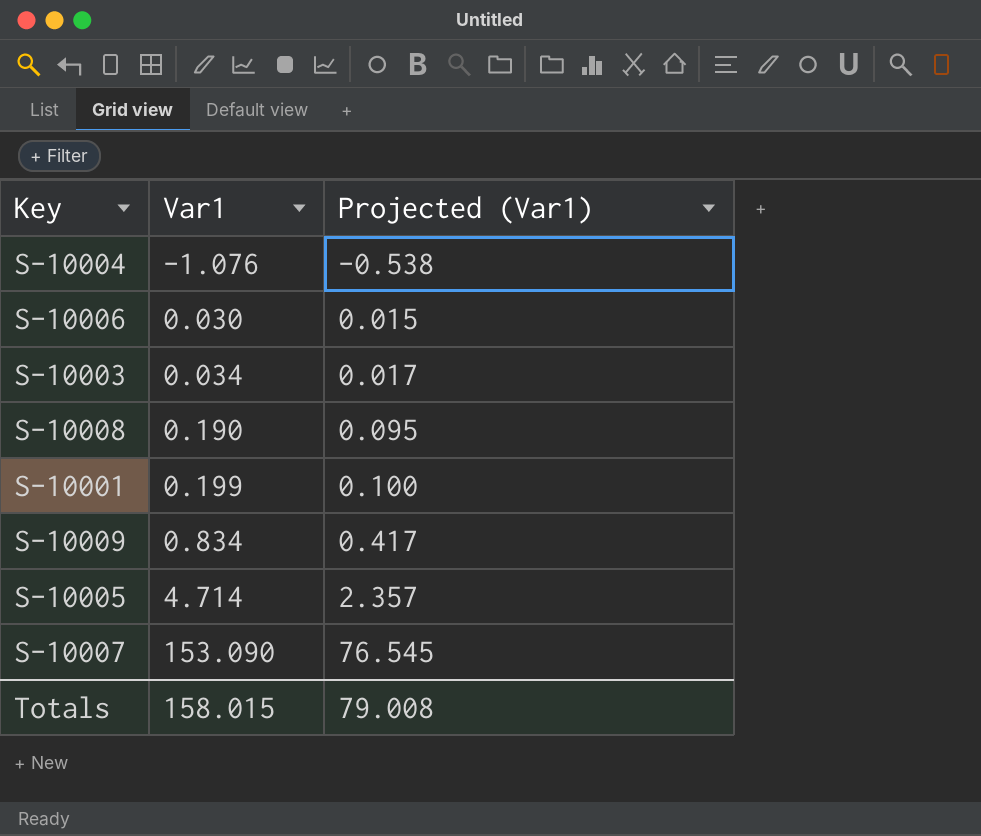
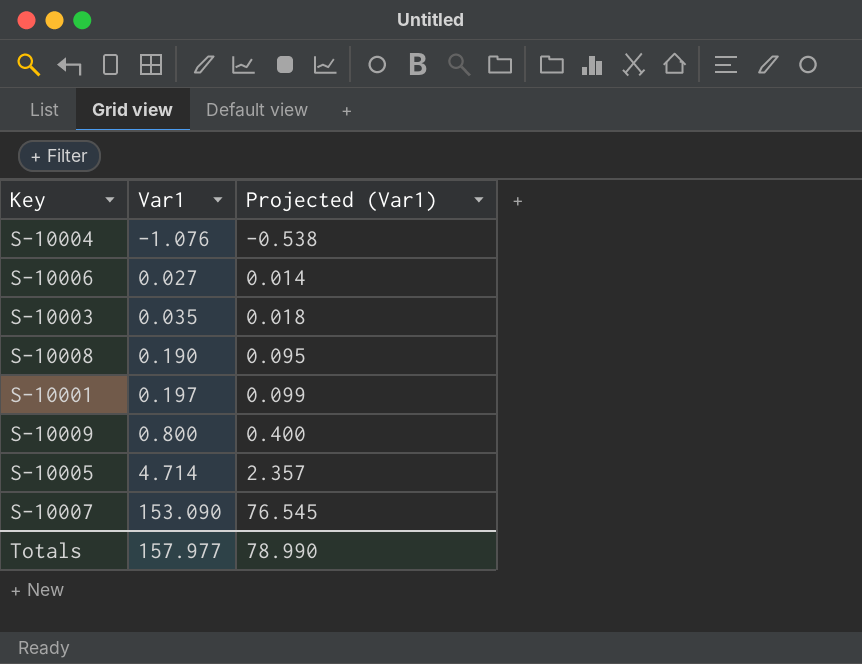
S-10006 | Var1: 0.030 -> 0.027
S-10006 | Projected (Var1): 0.015 -> 0.014
S-10003 | Var1: 0.034 -> 0.035
S-10003 | Projected (Var1): 0.017 -> 0.018
S-10001 | Var1: 0.199 -> 0.197
S-10001 | Projected (Var1): 0.100 -> 0.099
S-10009 | Var1: 0.834 -> 0.800
S-10009 | Projected (Var1): 0.417 -> 0.400
Totals | Var1: 158.015 -> 157.977
Totals | Projected (Var1): 79.008 -> 78.990

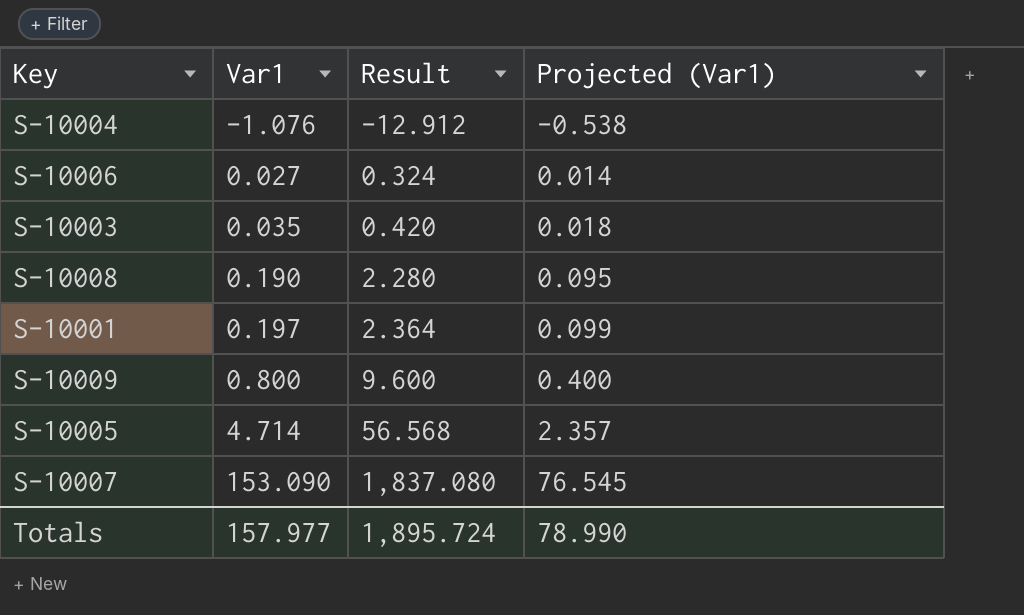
column Result | formula: none -> [Var1] * 12

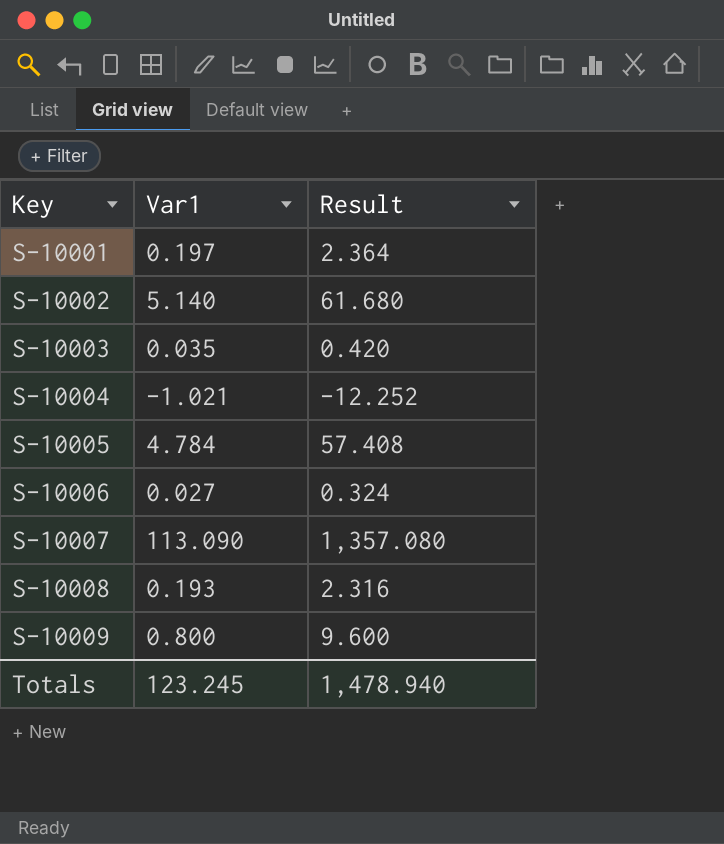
row order: Var1 ascending -> Key ascending
column Projected (Var1) | formula: [Var1] * 0.5 -> none
row S-10002: none -> 5.140 | 61.680
S-10004 | Var1: -1.076 -> -1.021
S-10004 | Result: -12.912 -> -12.252
S-10005 | Var1: 4.714 -> 4.784
S-10005 | Result: 56.568 -> 57.408
S-10007 | Var1: 153.090 -> 113.090
S-10007 | Result: 1,837.080 -> 1,357.080
S-10008 | Var1: 0.190 -> 0.193
S-10008 | Result: 2.280 -> 2.316
Totals | Var1: 157.977 -> 123.245
Totals | Result: 1,895.724 -> 1,478.940

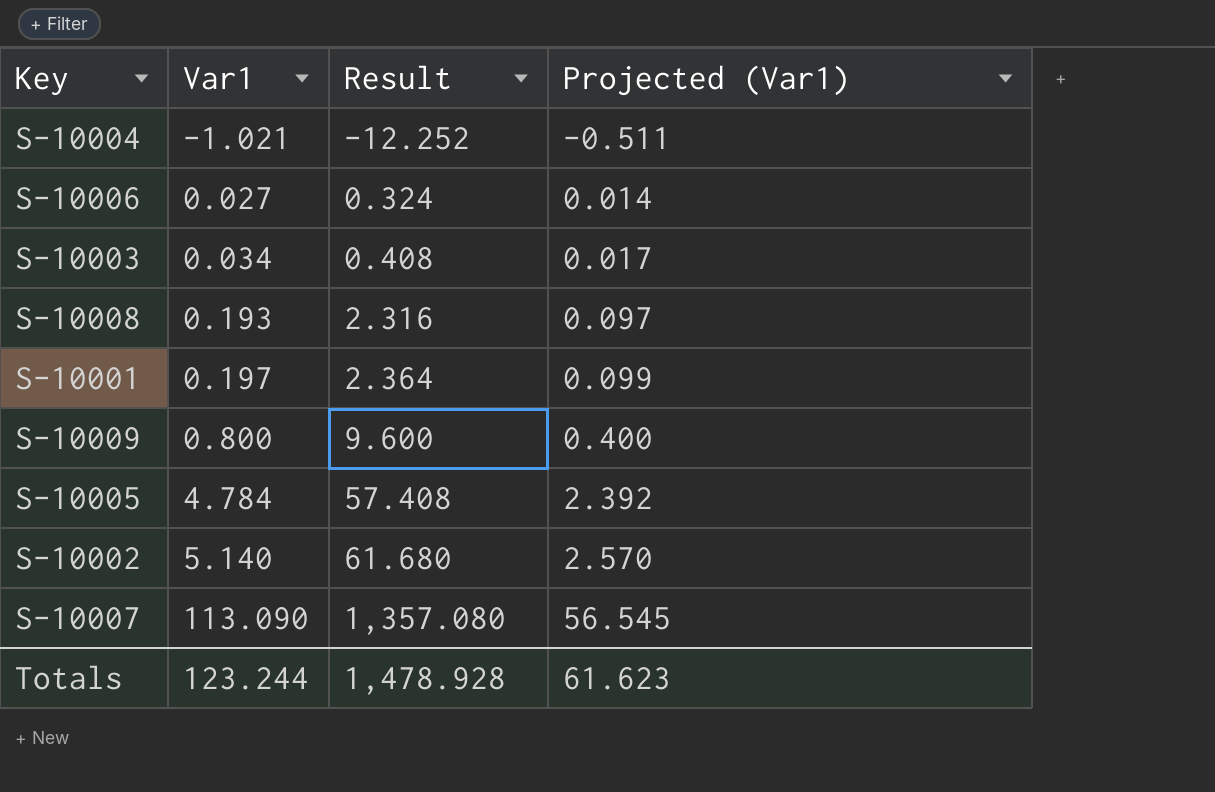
row order: Key ascending -> Var1 ascending
column Projected (Var1) | formula: none -> [Var1] * 0.5
S-10003 | Var1: 0.035 -> 0.034
S-10003 | Result: 0.420 -> 0.408
Totals | Var1: 123.245 -> 123.244
Totals | Result: 1,478.940 -> 1,478.928

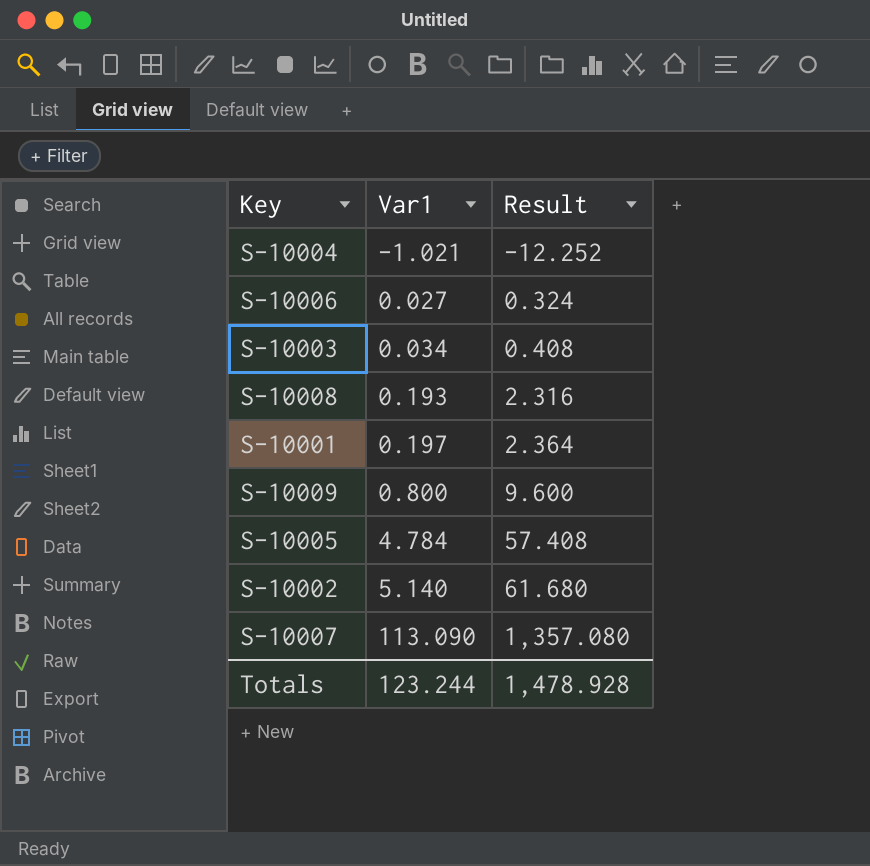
column Projected (Var1) | formula: [Var1] * 0.5 -> none

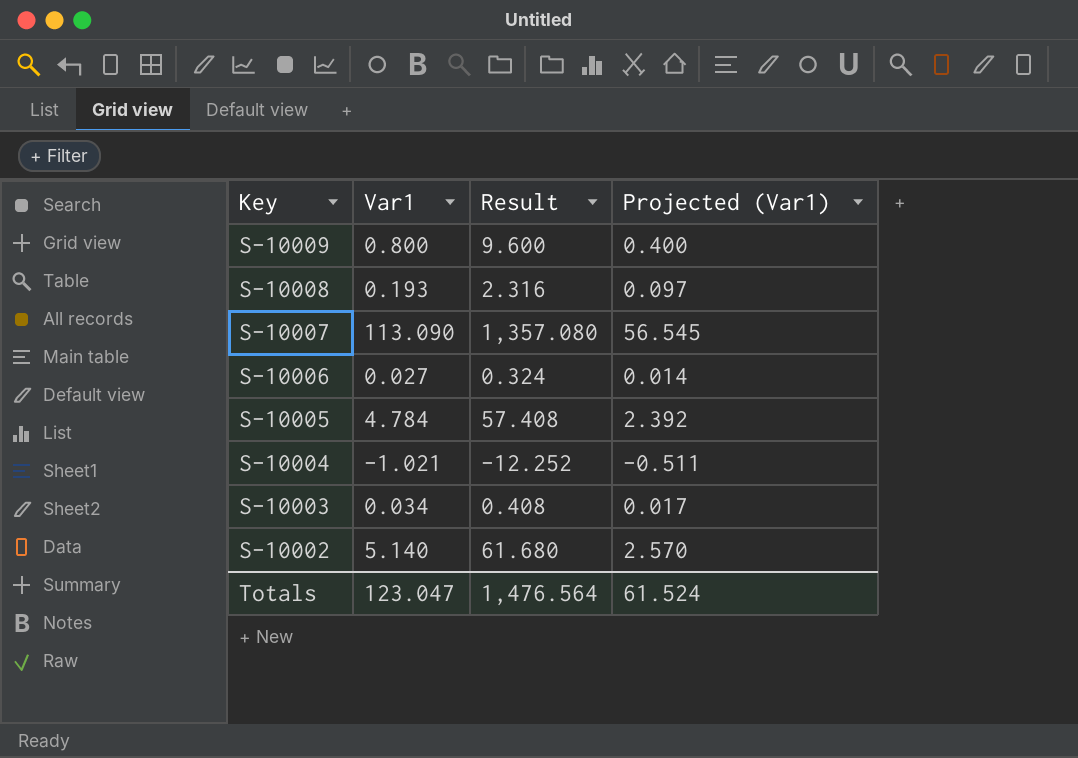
row order: Var1 ascending -> Key descending
column Projected (Var1) | formula: none -> [Var1] * 0.5
row S-10001: 0.197 | 2.364 -> none
Totals | Var1: 123.244 -> 123.047
Totals | Result: 1,478.928 -> 1,476.564

